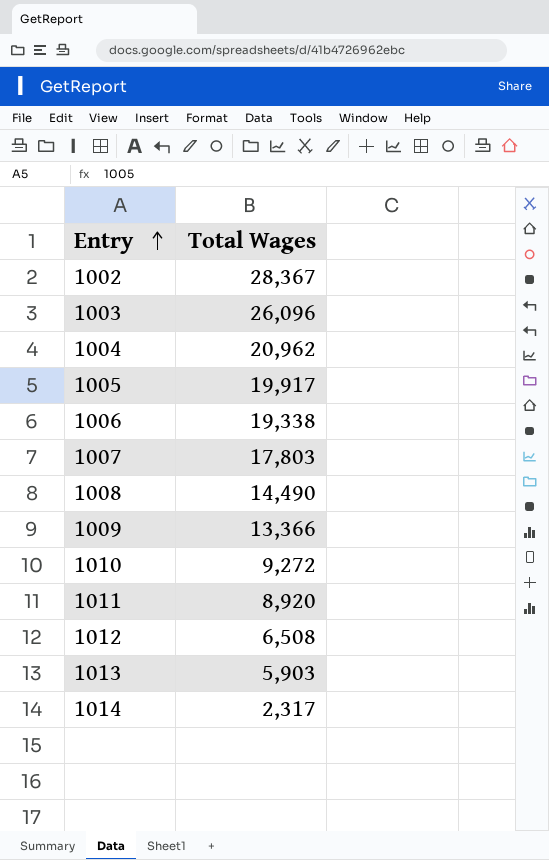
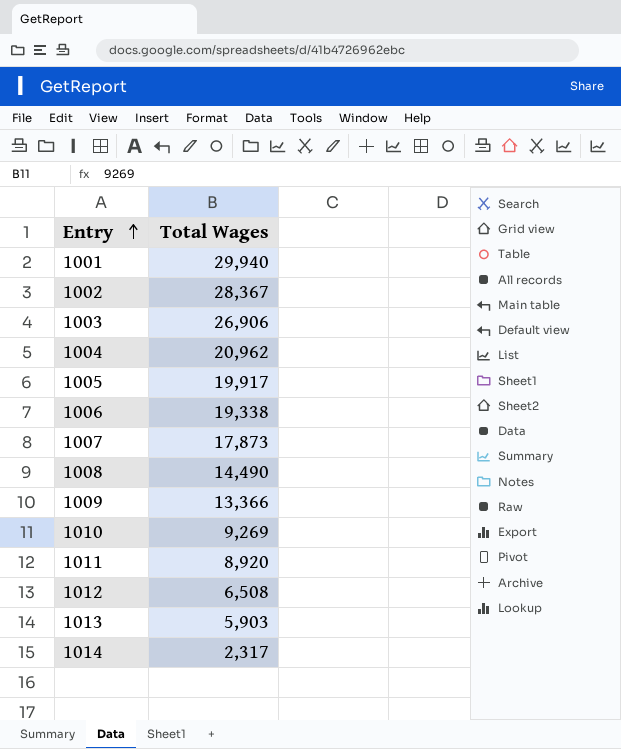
row 1001: none -> 29,940
1003 | Total Wages: 26,096 -> 26,906
1007 | Total Wages: 17,803 -> 17,873
1010 | Total Wages: 9,272 -> 9,269

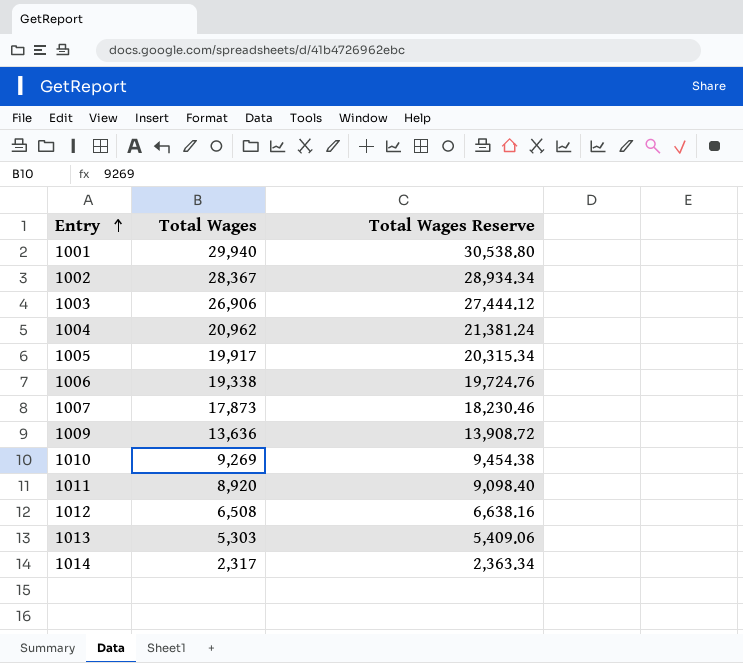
column Total Wages Reserve | formula: none -> [Total Wages] * 1.02
row 1008: 14,490 -> none
1009 | Total Wages: 13,366 -> 13,636
1013 | Total Wages: 5,903 -> 5,303

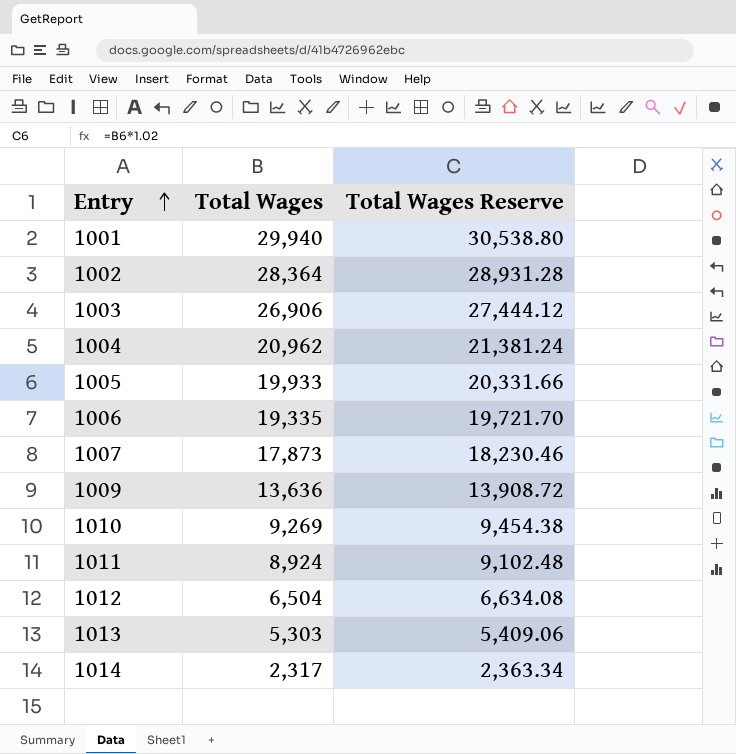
1002 | Total Wages: 28,367 -> 28,364
1002 | Total Wages Reserve: 28,934.34 -> 28,931.28
1005 | Total Wages: 19,917 -> 19,933
1005 | Total Wages Reserve: 20,315.34 -> 20,331.66
1006 | Total Wages: 19,338 -> 19,335
1006 | Total Wages Reserve: 19,724.76 -> 19,721.70
1011 | Total Wages: 8,920 -> 8,924
1011 | Total Wages Reserve: 9,098.40 -> 9,102.48
1012 | Total Wages: 6,508 -> 6,504
1012 | Total Wages Reserve: 6,638.16 -> 6,634.08

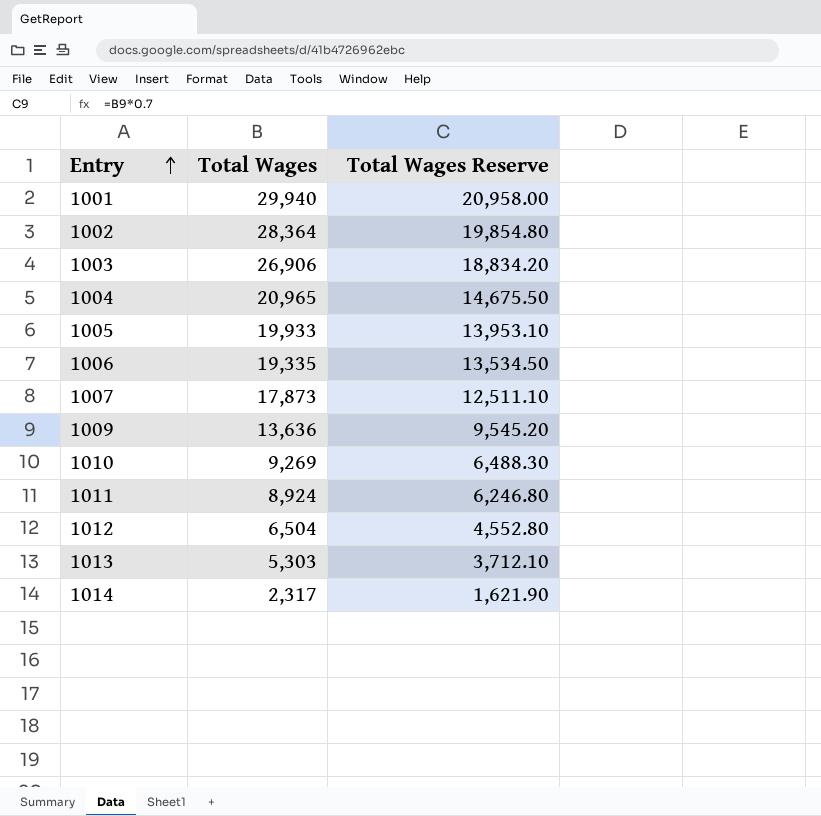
column Total Wages Reserve | formula: [Total Wages] * 1.02 -> [Total Wages] * 0.7
1004 | Total Wages: 20,962 -> 20,965

